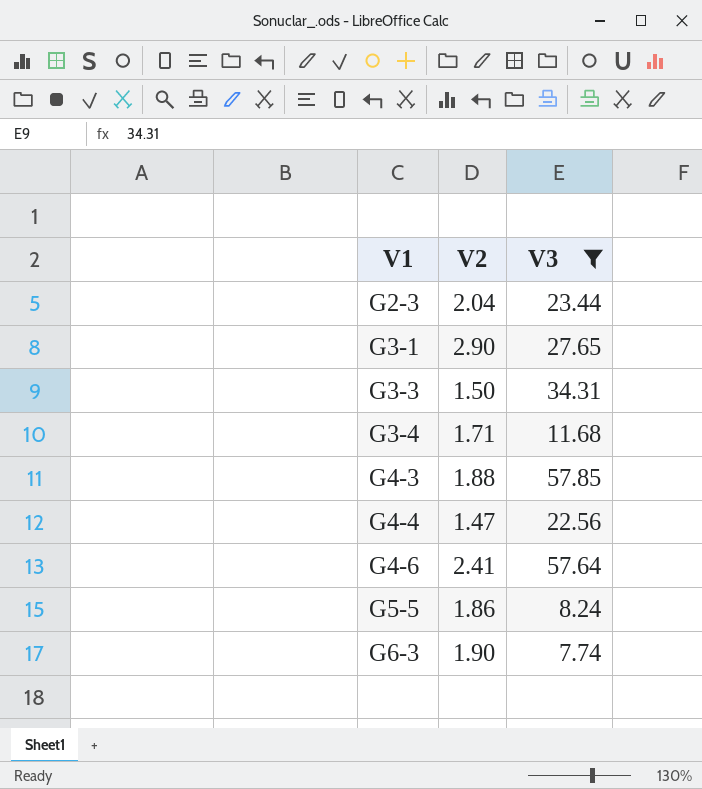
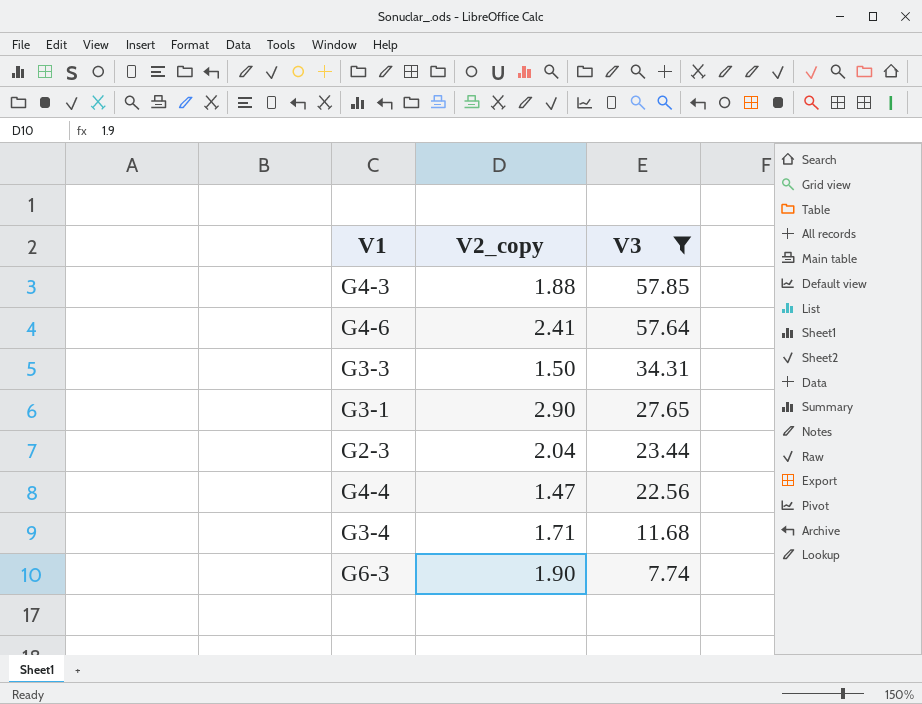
row order: V1 ascending -> V3 descending
column name: V2 -> V2_copy
row G5-5: 1.86 | 8.24 -> none

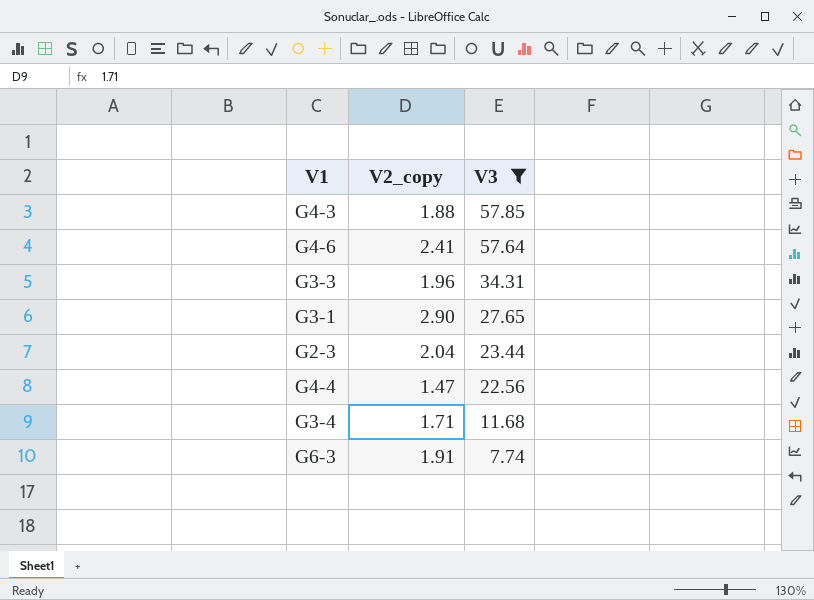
G3-3 | V2_copy: 1.50 -> 1.96
G6-3 | V2_copy: 1.90 -> 1.91

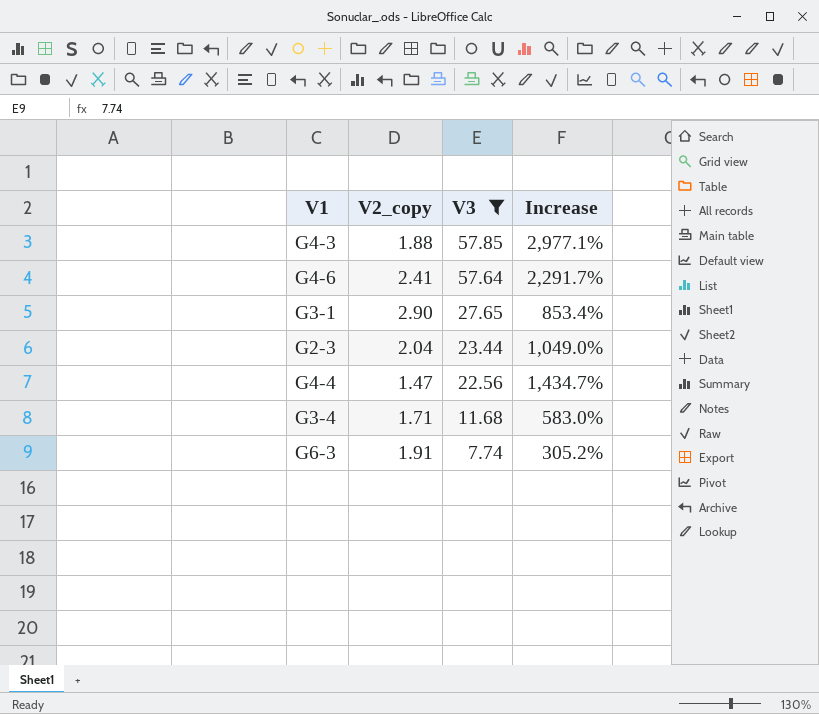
column Increase | formula: none -> ([V3] - [V2_copy]) / [V2_copy]
row G3-3: 1.96 | 34.31 -> none

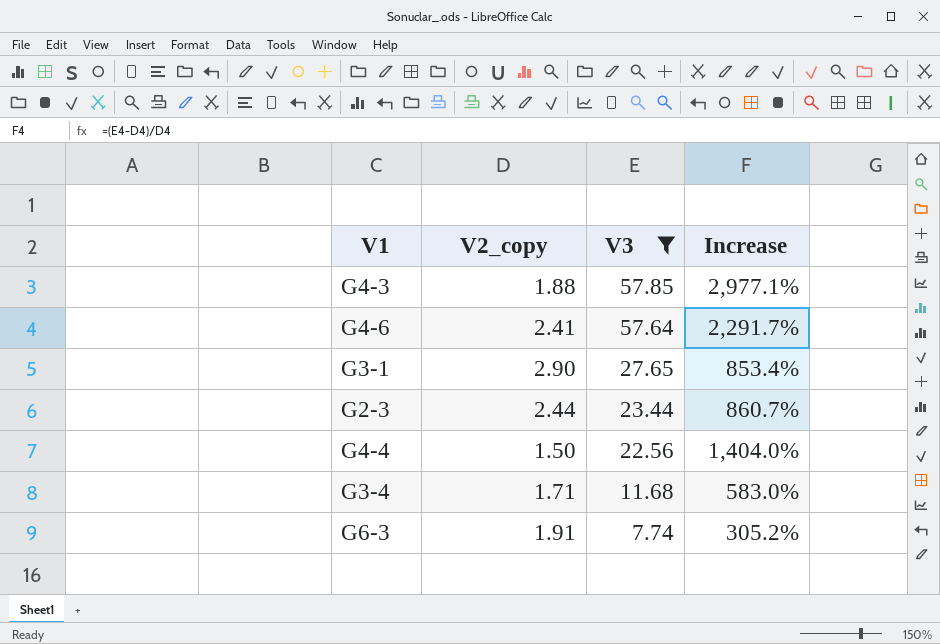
G2-3 | V2_copy: 2.04 -> 2.44
G2-3 | Increase: 1,049.0% -> 860.7%
G4-4 | V2_copy: 1.47 -> 1.50
G4-4 | Increase: 1,434.7% -> 1,404.0%

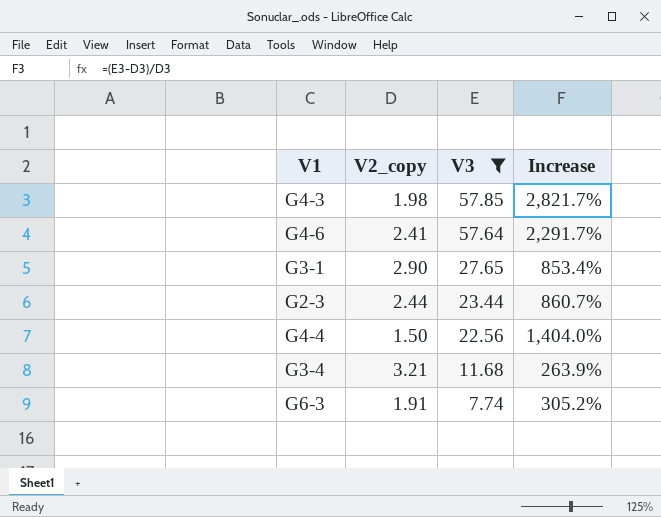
G4-3 | V2_copy: 1.88 -> 1.98
G4-3 | Increase: 2,977.1% -> 2,821.7%
G3-4 | V2_copy: 1.71 -> 3.21
G3-4 | Increase: 583.0% -> 263.9%

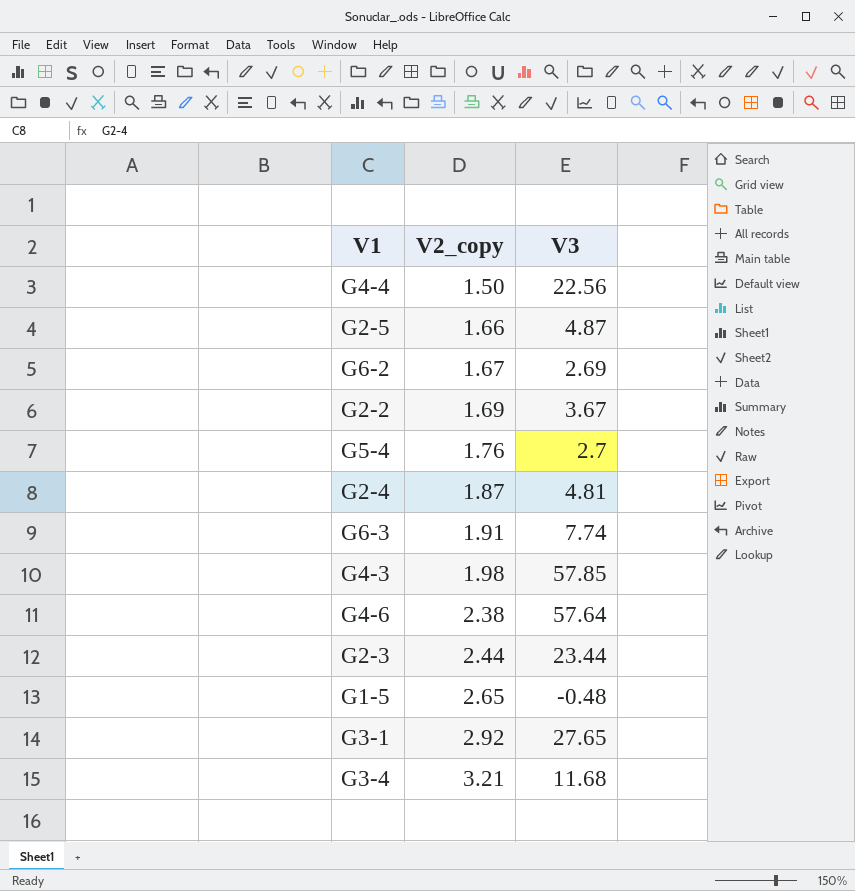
filter: V3 >= 7.74 -> none
row order: V3 descending -> V2_copy ascending
column Increase | formula: ([V3] - [V2_copy]) / [V2_copy] -> none
G4-6 | V2_copy: 2.41 -> 2.38
G3-1 | V2_copy: 2.90 -> 2.92

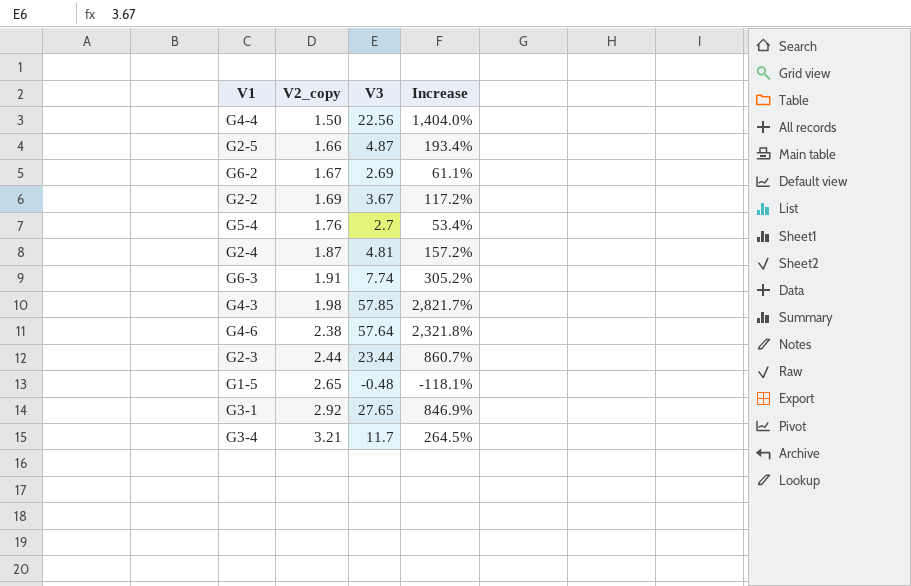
column Increase | formula: none -> ([V3] - [V2_copy]) / [V2_copy]
G3-4 | V3: 11.68 -> 11.7

